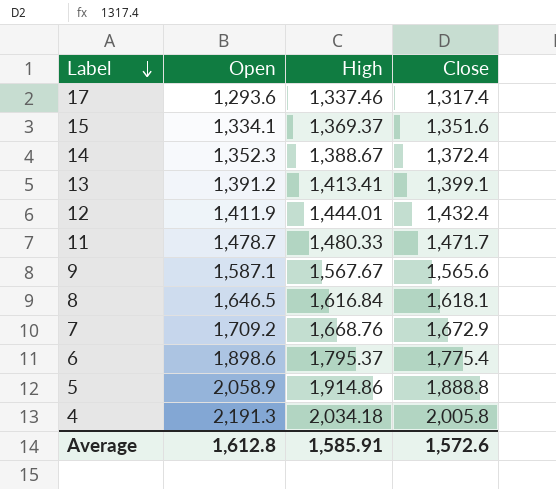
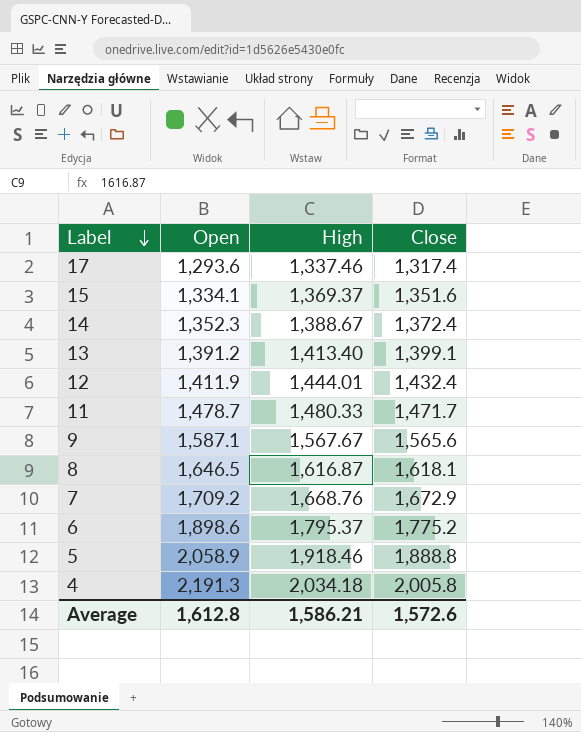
13 | High: 1,413.41 -> 1,413.40
8 | High: 1,616.84 -> 1,616.87
6 | Close: 1,775.4 -> 1,775.2
5 | High: 1,914.86 -> 1,918.46
Average | High: 1,585.91 -> 1,586.21

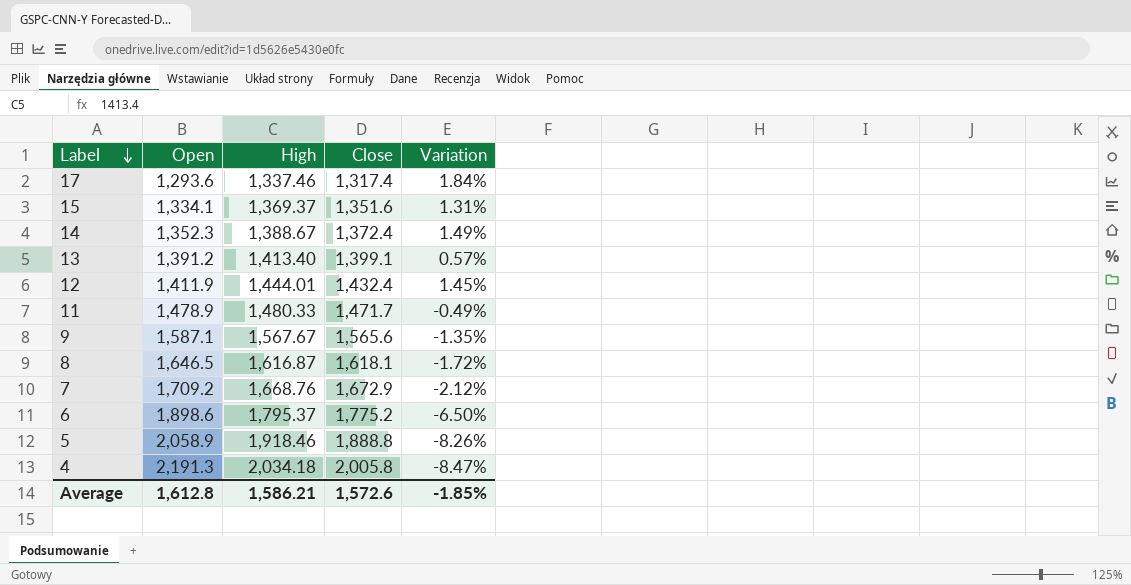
column Variation | formula: none -> ([Close] - [Open]) / [Open]
11 | Open: 1,478.7 -> 1,478.9

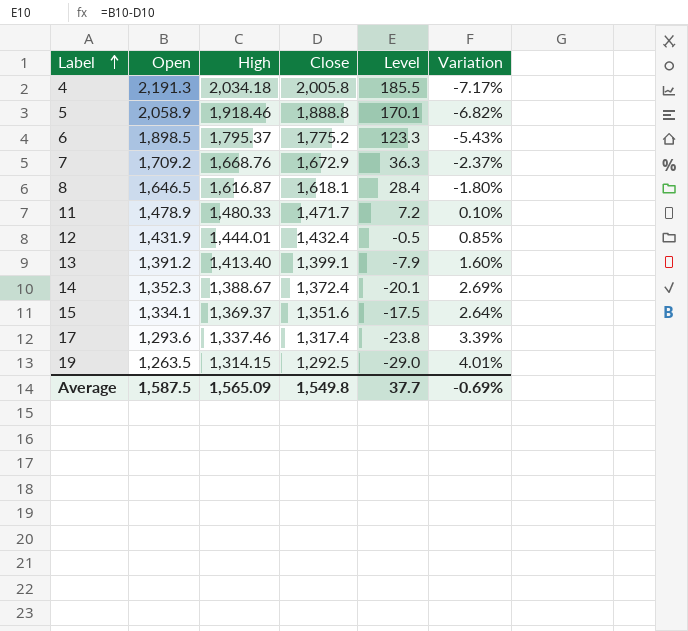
row order: Label descending -> Label ascending
column Level | formula: none -> [Open] - [Close]
column Variation | formula: ([Close] - [Open]) / [Open] -> ([High] - [Open]) / [Open]
row 9: 1,587.1 | 1,567.67 | 1,565.6 | -1.35% -> none
6 | Open: 1,898.6 -> 1,898.5
12 | Open: 1,411.9 -> 1,431.9
row 19: none -> 1,263.5 | 1,314.15 | 1,292.5 | -29.0 | 4.01%
Average | Open: 1,612.8 -> 1,587.5
Average | High: 1,586.21 -> 1,565.09
Average | Close: 1,572.6 -> 1,549.8
Average | Variation: -1.85% -> -0.69%

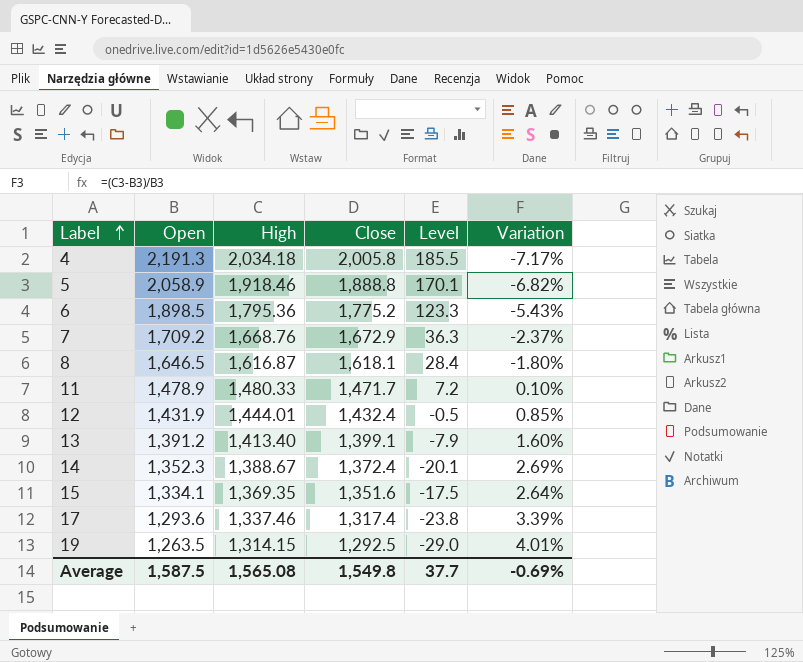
6 | High: 1,795.37 -> 1,795.36
15 | High: 1,369.37 -> 1,369.35
Average | High: 1,565.09 -> 1,565.08

